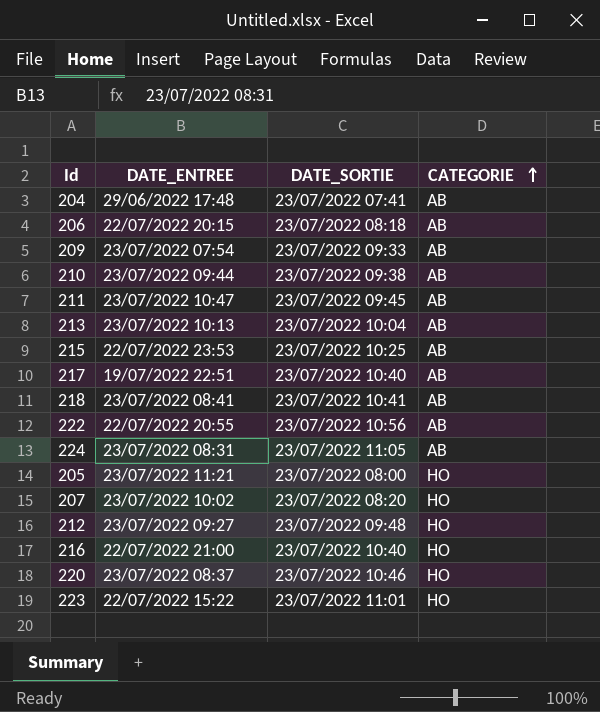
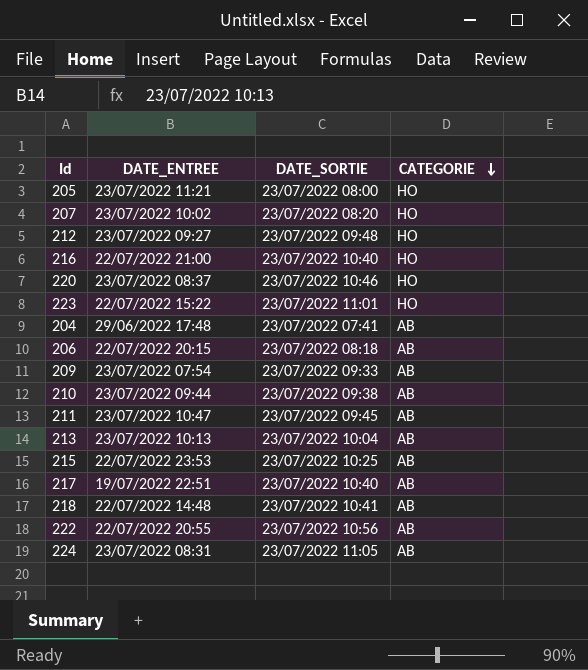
row order: CATEGORIE ascending -> CATEGORIE descending
218 | DATE_ENTREE: 23/07/2022 08:41 -> 22/07/2022 14:48

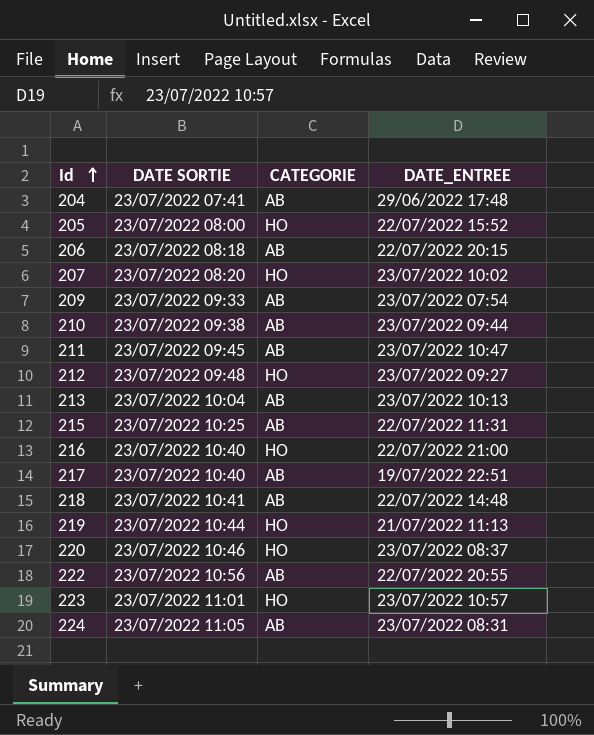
row order: CATEGORIE descending -> Id ascending
column name: DATE_SORTIE -> DATE SORTIE
column DATE_ENTREE | position: 2 -> 4
205 | DATE_ENTREE: 23/07/2022 11:21 -> 22/07/2022 15:52
215 | DATE_ENTREE: 22/07/2022 23:53 -> 22/07/2022 11:31
row 219: none -> 23/07/2022 10:44 | HO | 21/07/2022 11:13
223 | DATE_ENTREE: 22/07/2022 15:22 -> 23/07/2022 10:57

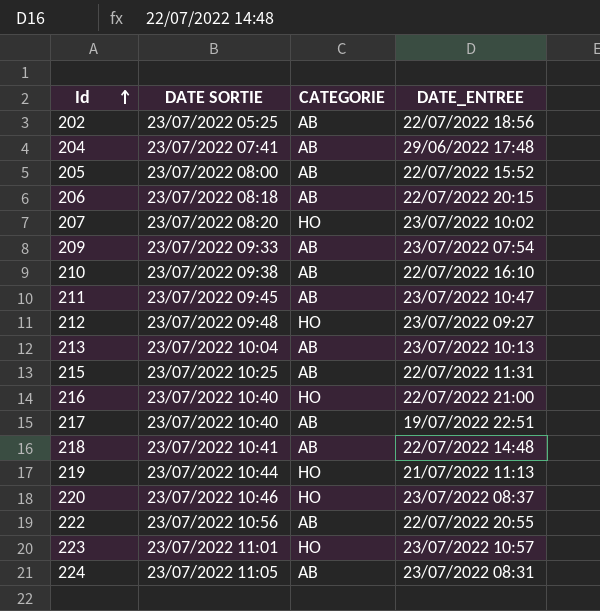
row 202: none -> 23/07/2022 05:25 | AB | 22/07/2022 18:56
205 | CATEGORIE: HO -> AB
210 | DATE_ENTREE: 23/07/2022 09:44 -> 22/07/2022 16:10

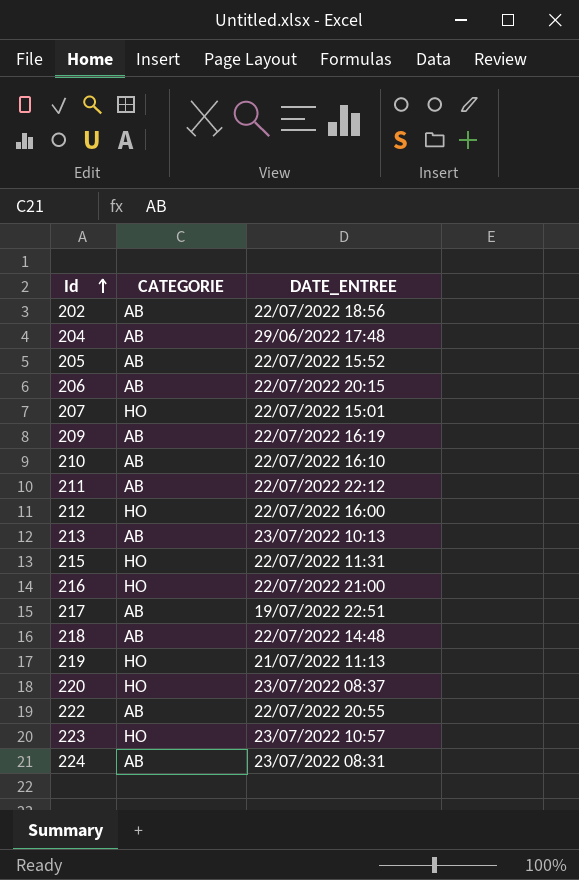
column DATE SORTIE | position: 2 -> none
207 | DATE_ENTREE: 23/07/2022 10:02 -> 22/07/2022 15:01
209 | DATE_ENTREE: 23/07/2022 07:54 -> 22/07/2022 16:19
211 | DATE_ENTREE: 23/07/2022 10:47 -> 22/07/2022 22:12
212 | DATE_ENTREE: 23/07/2022 09:27 -> 22/07/2022 16:00
215 | CATEGORIE: AB -> HO

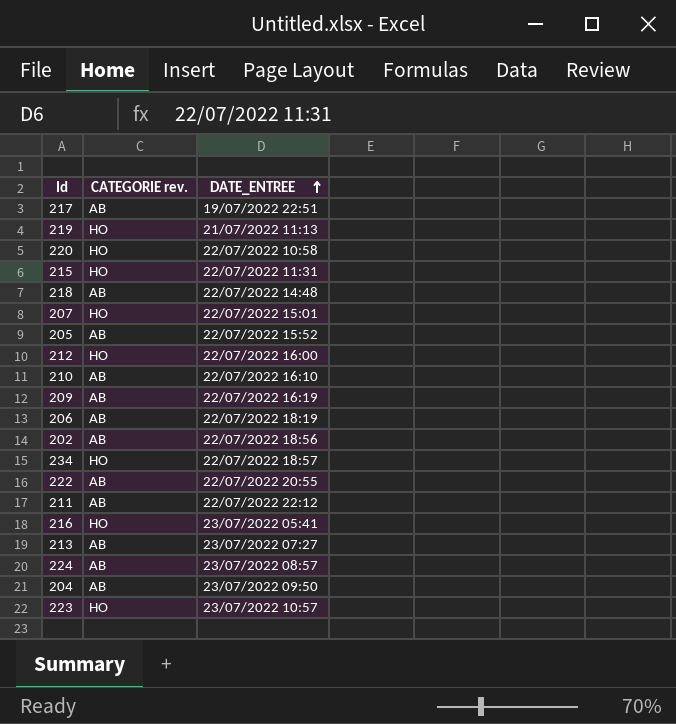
row order: Id ascending -> DATE_ENTREE ascending
column name: CATEGORIE -> CATEGORIE rev.
220 | DATE_ENTREE: 23/07/2022 08:37 -> 22/07/2022 10:58
206 | DATE_ENTREE: 22/07/2022 20:15 -> 22/07/2022 18:19
row 234: none -> HO | 22/07/2022 18:57
216 | DATE_ENTREE: 22/07/2022 21:00 -> 23/07/2022 05:41
213 | DATE_ENTREE: 23/07/2022 10:13 -> 23/07/2022 07:27
224 | DATE_ENTREE: 23/07/2022 08:31 -> 23/07/2022 08:57
204 | DATE_ENTREE: 29/06/2022 17:48 -> 23/07/2022 09:50

